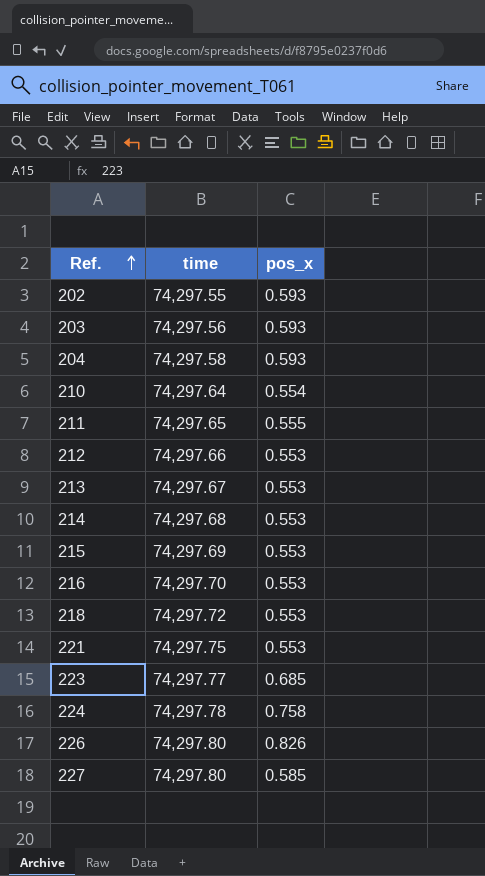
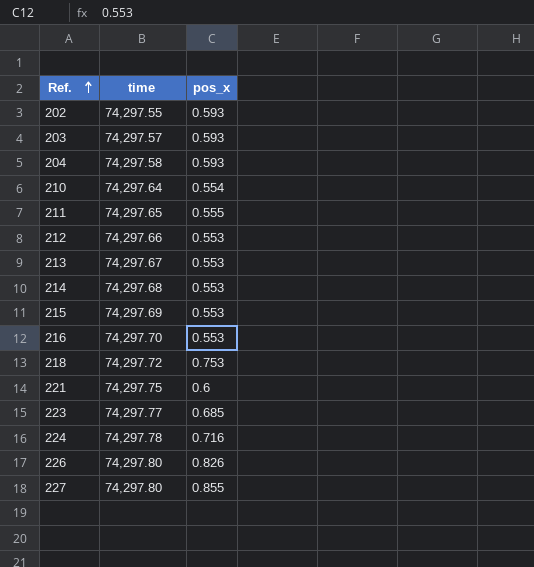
203 | time: 74,297.56 -> 74,297.57
218 | pos_x: 0.553 -> 0.753
221 | pos_x: 0.553 -> 0.6
224 | pos_x: 0.758 -> 0.716
227 | pos_x: 0.585 -> 0.855

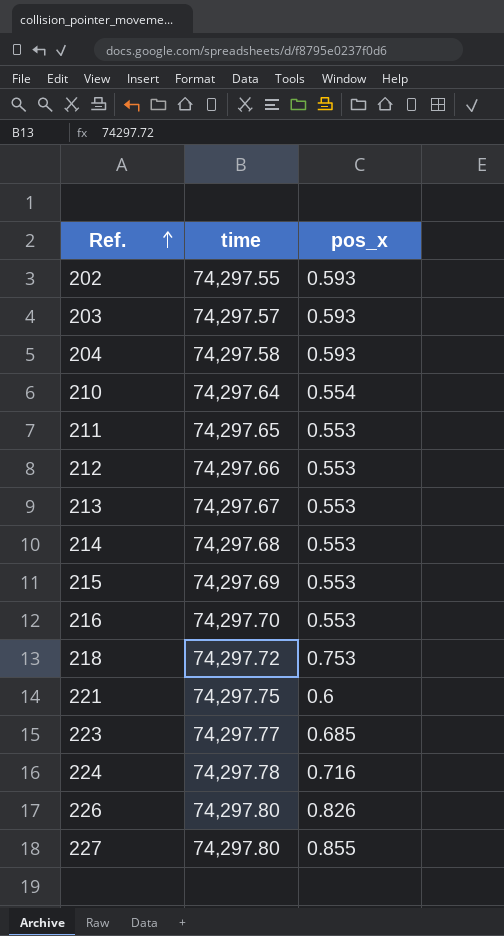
211 | pos_x: 0.555 -> 0.553

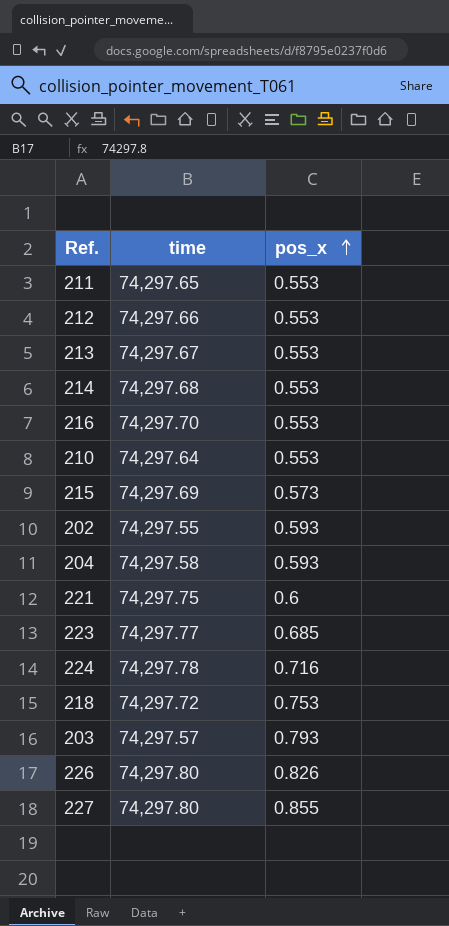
row order: Ref. ascending -> pos_x ascending
210 | pos_x: 0.554 -> 0.553
215 | pos_x: 0.553 -> 0.573
203 | pos_x: 0.593 -> 0.793

